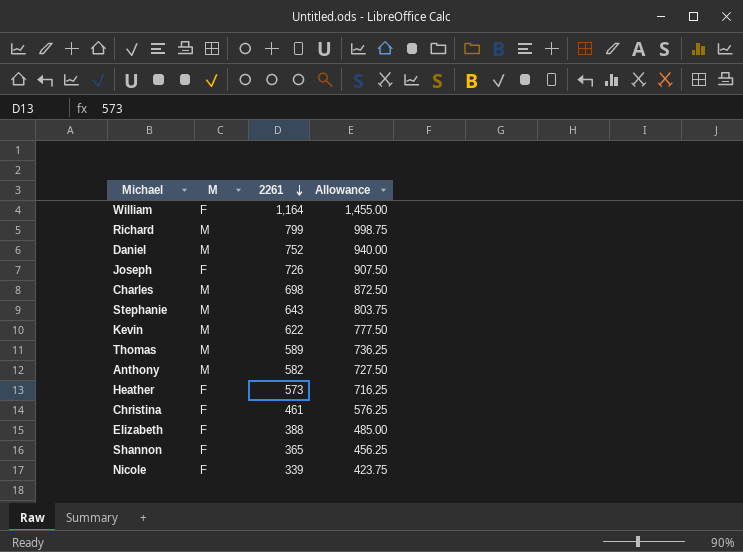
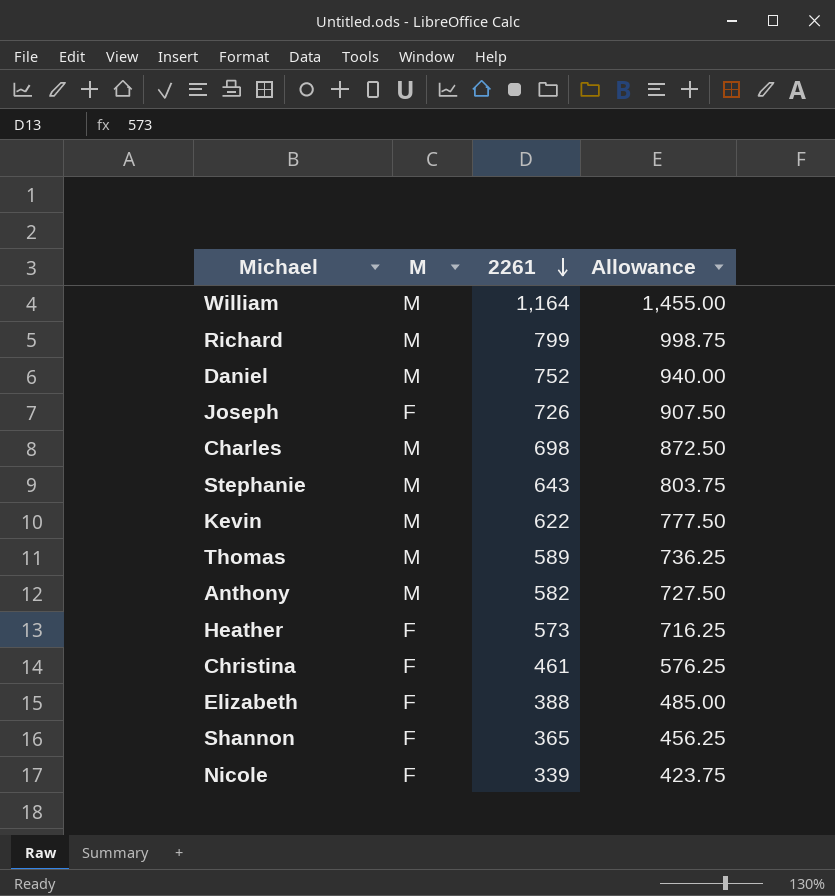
William | M: F -> M

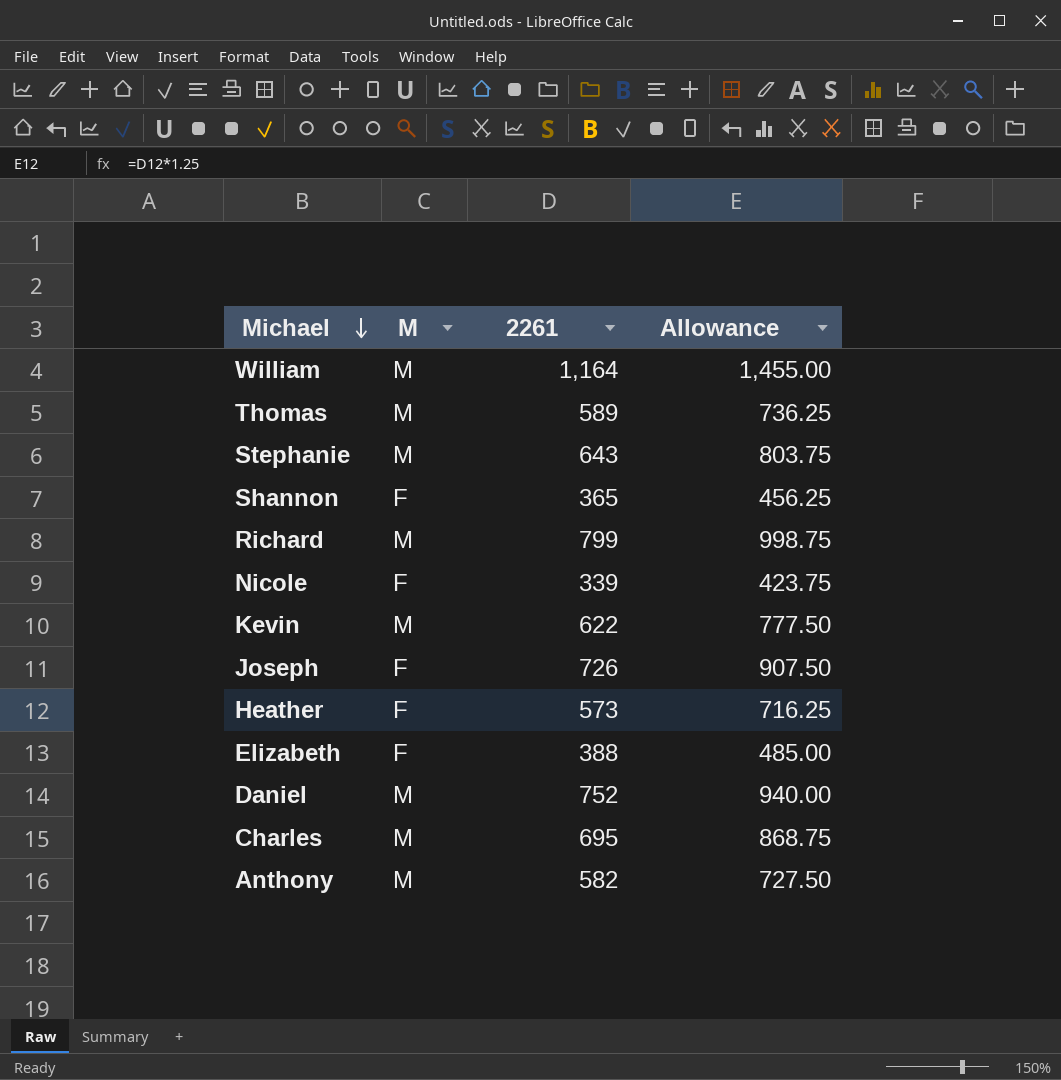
row order: 2261 descending -> Michael descending
row Christina: F | 461 | 576.25 -> none
Charles | 2261: 698 -> 695
Charles | Allowance: 872.50 -> 868.75

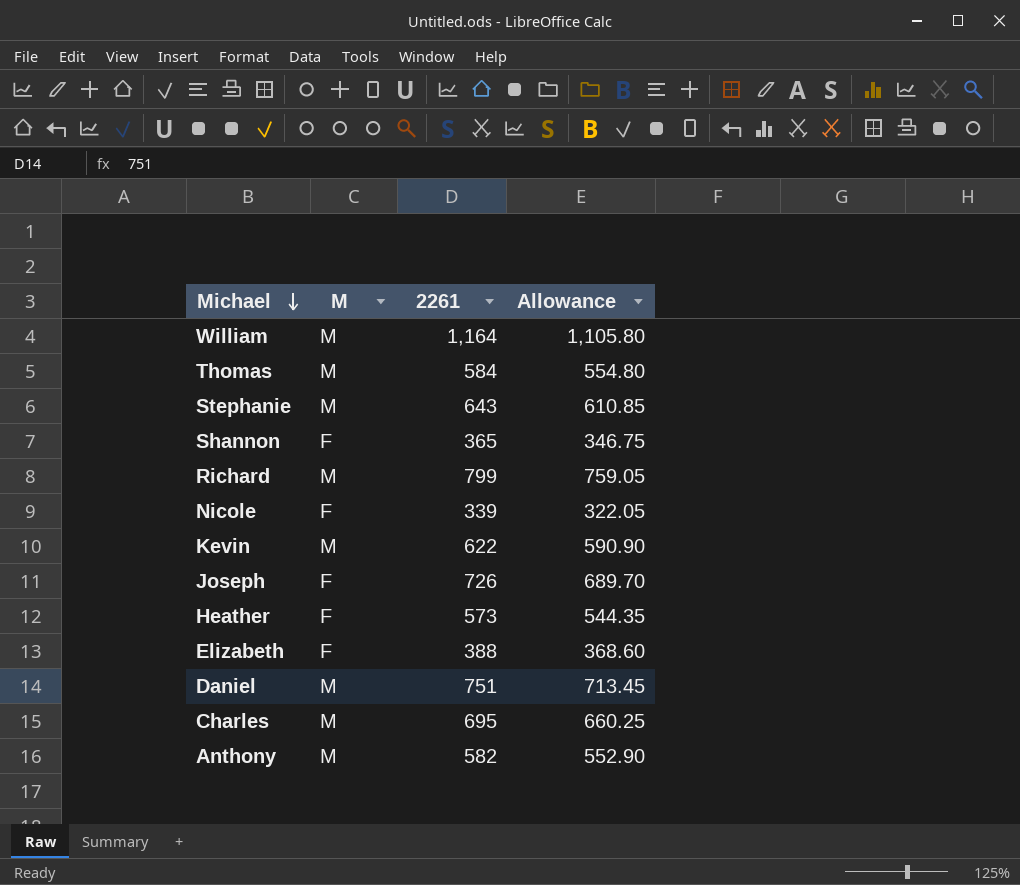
column Allowance | formula: [2261] * 1.25 -> [2261] * 0.95
Thomas | 2261: 589 -> 584
Daniel | 2261: 752 -> 751

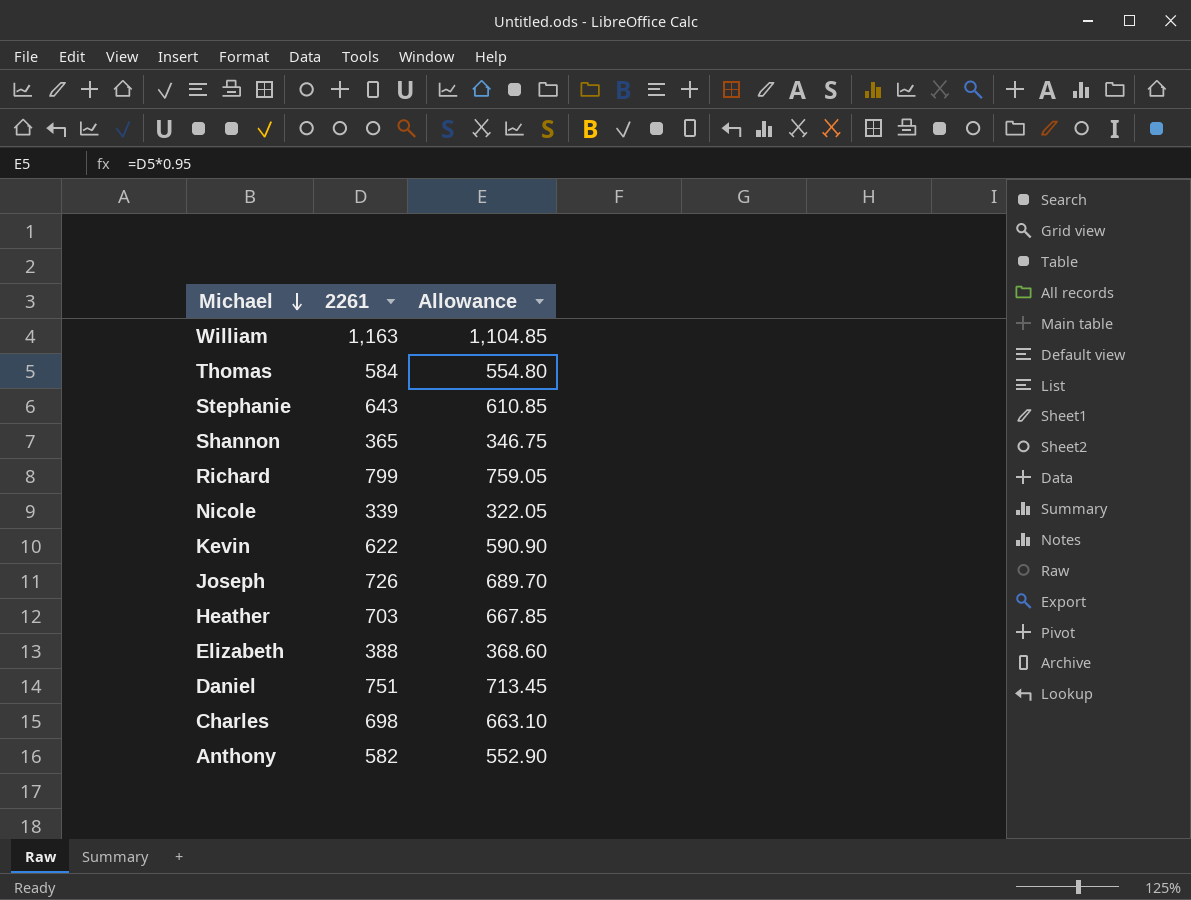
column M | position: 2 -> none
William | 2261: 1,164 -> 1,163
William | Allowance: 1,105.80 -> 1,104.85
Heather | 2261: 573 -> 703
Heather | Allowance: 544.35 -> 667.85
Charles | 2261: 695 -> 698
Charles | Allowance: 660.25 -> 663.10

